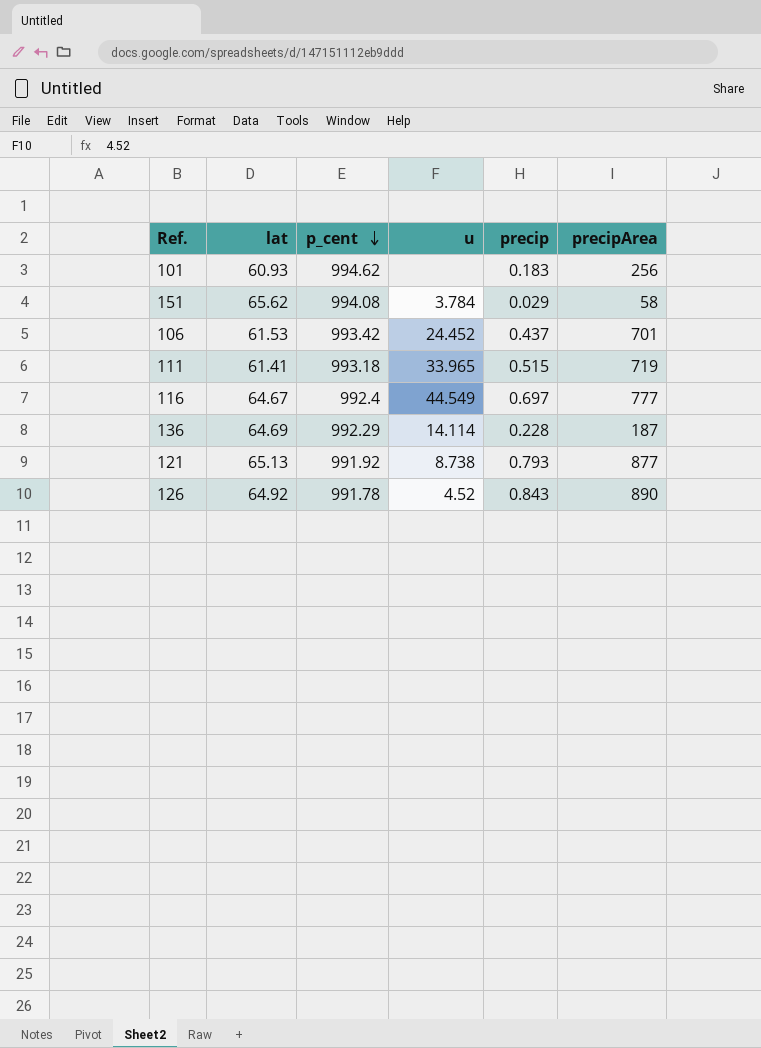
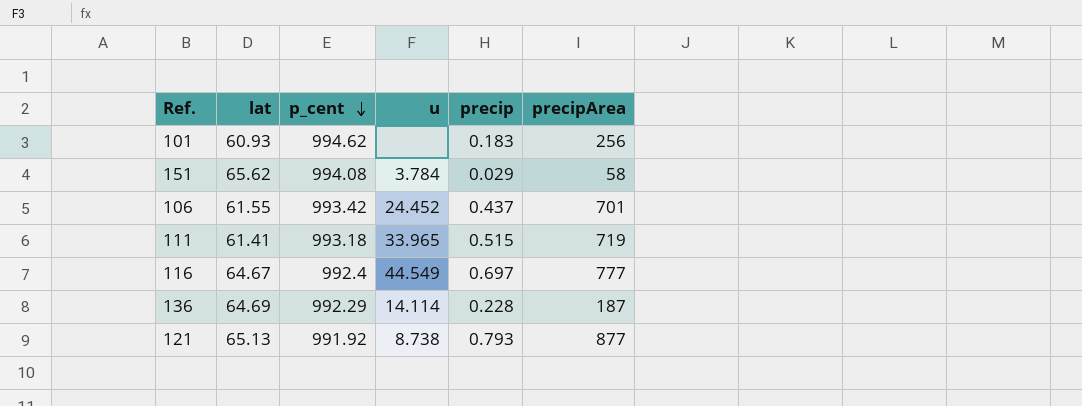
row 126: 64.92 | 991.78 | 4.52 | 0.843 | 890 -> none
106 | lat: 61.53 -> 61.55

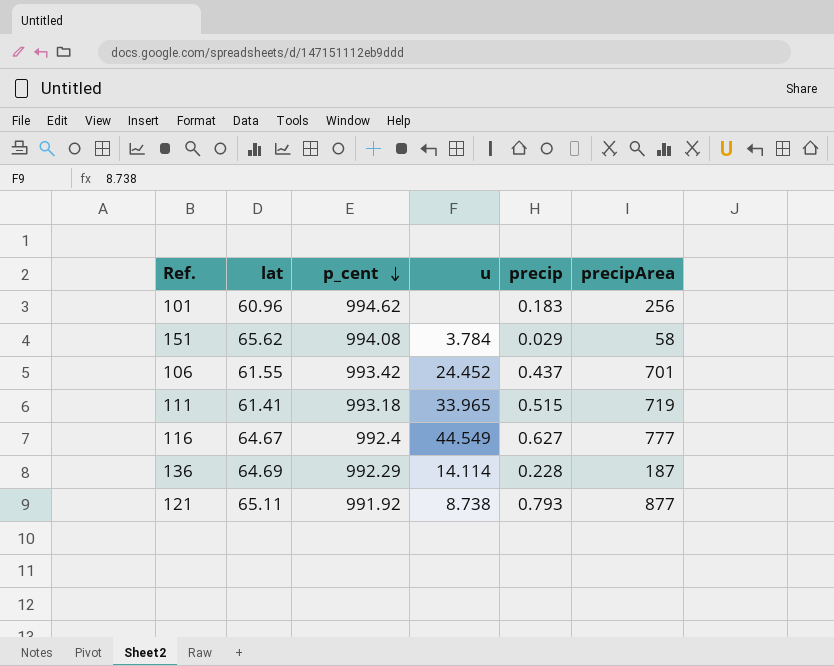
101 | lat: 60.93 -> 60.96
116 | precip: 0.697 -> 0.627
121 | lat: 65.13 -> 65.11

